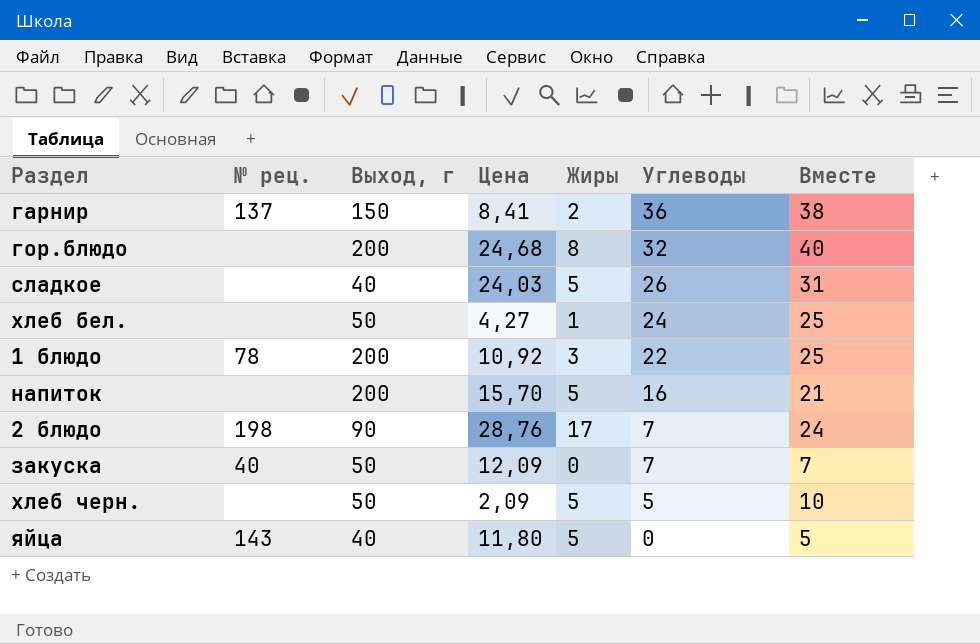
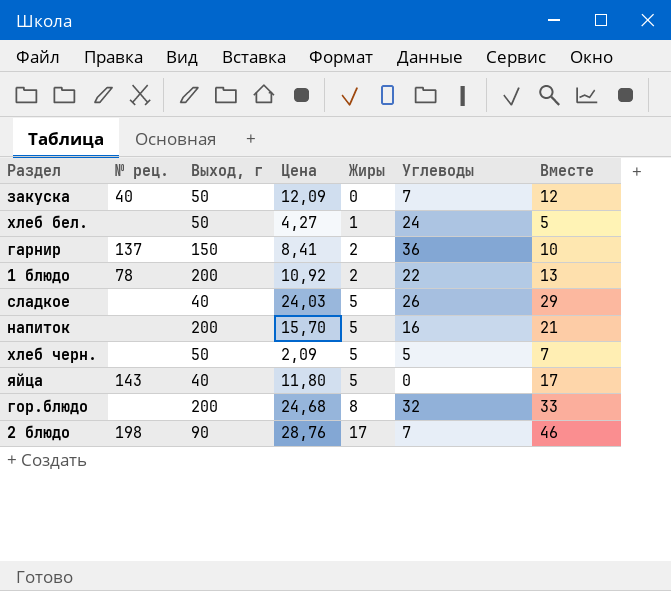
row order: Углеводы descending -> Жиры ascending
column Вместе | formula: [Жиры] + [Углеводы] -> [Цена] + [Жиры]
1 блюдо | Жиры: 3 -> 2

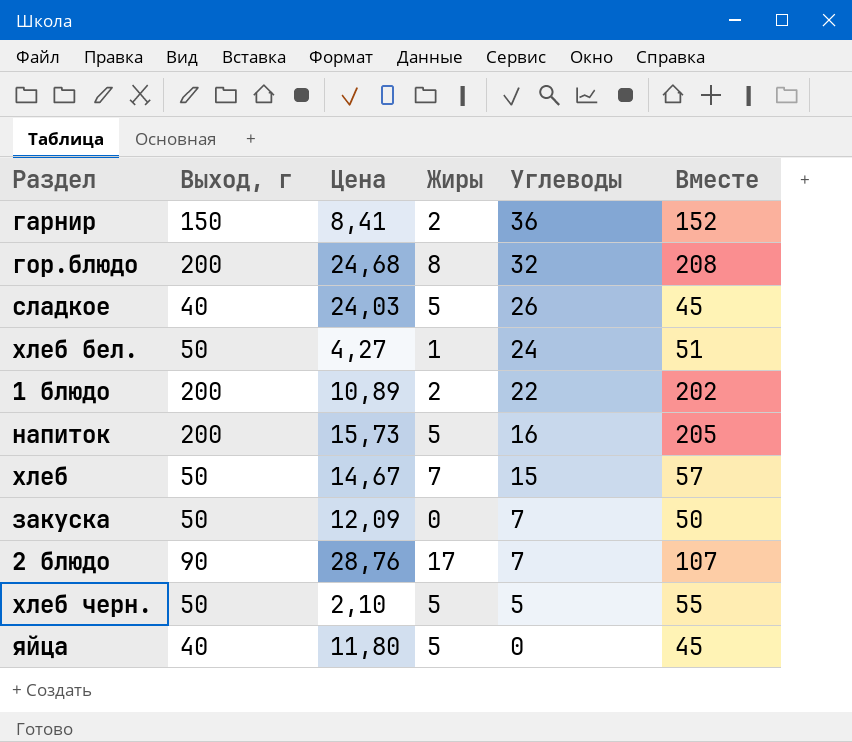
row order: Жиры ascending -> Углеводы descending
column № рец. | position: 2 -> none
column Вместе | formula: [Цена] + [Жиры] -> [Выход, г] + [Жиры]
1 блюдо | Цена: 10,92 -> 10,89
напиток | Цена: 15,70 -> 15,73
row хлеб: none -> 50 | 14,67 | 7 | 15 | 57
хлеб черн. | Цена: 2,09 -> 2,10

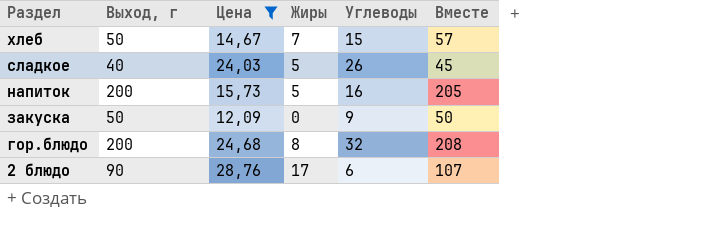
filter: none -> Цена >= 12,09
row order: Углеводы descending -> Раздел descending
закуска | Углеводы: 7 -> 9
2 блюдо | Углеводы: 7 -> 6

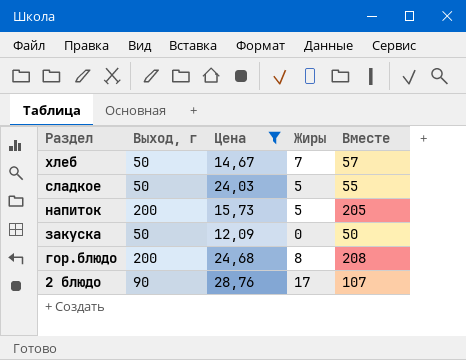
column Углеводы | position: 5 -> none
сладкое | Выход, г: 40 -> 50
сладкое | Вместе: 45 -> 55

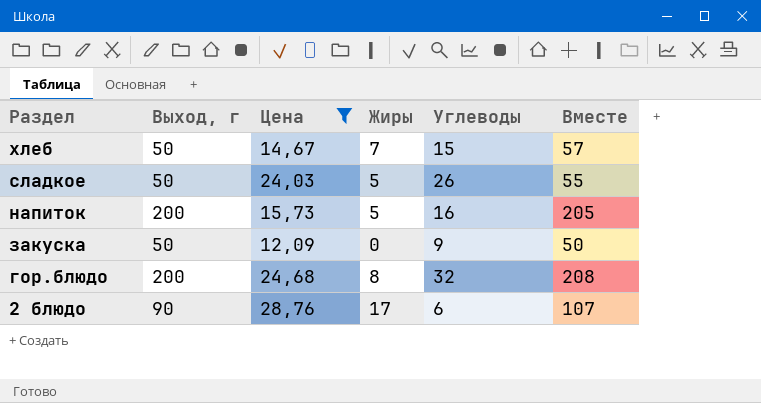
column Углеводы | position: none -> 5

